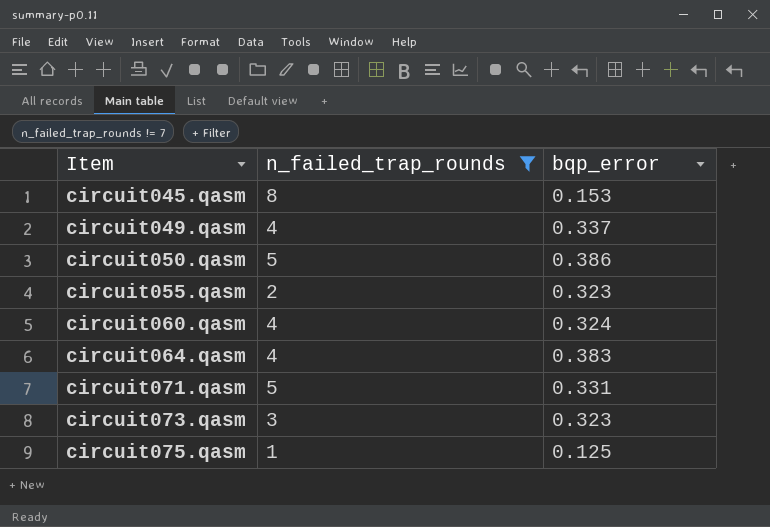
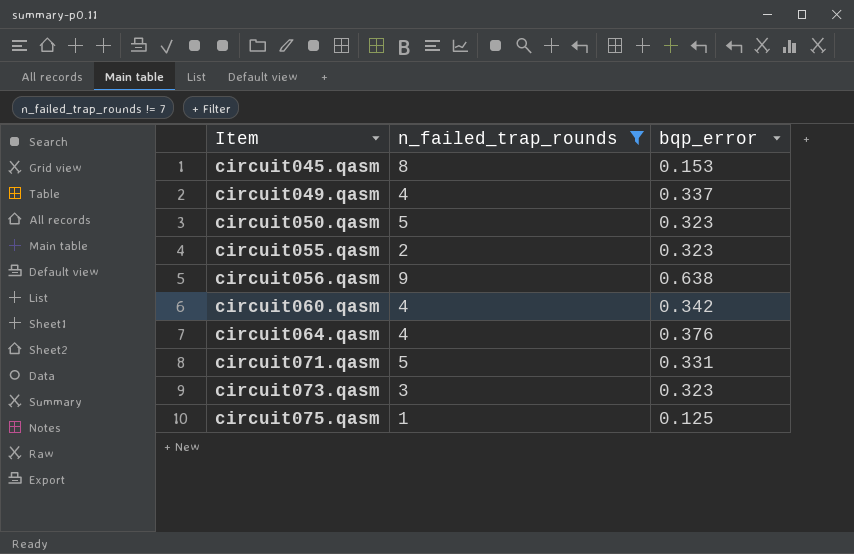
circuit050.qasm | bqp_error: 0.386 -> 0.323
row circuit056.qasm: none -> 9 | 0.638
circuit060.qasm | bqp_error: 0.324 -> 0.342
circuit064.qasm | bqp_error: 0.383 -> 0.376

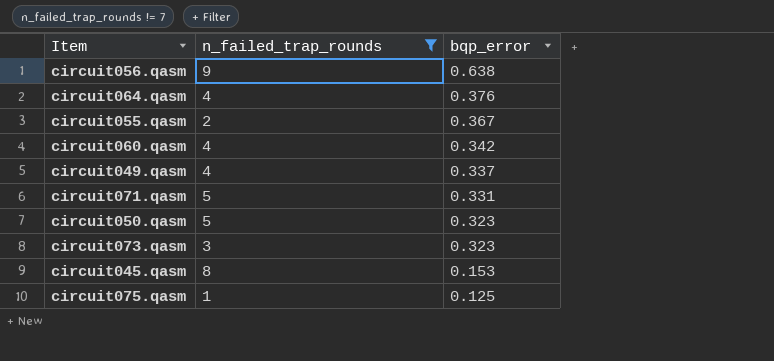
row order: Item ascending -> bqp_error descending
circuit055.qasm | bqp_error: 0.323 -> 0.367

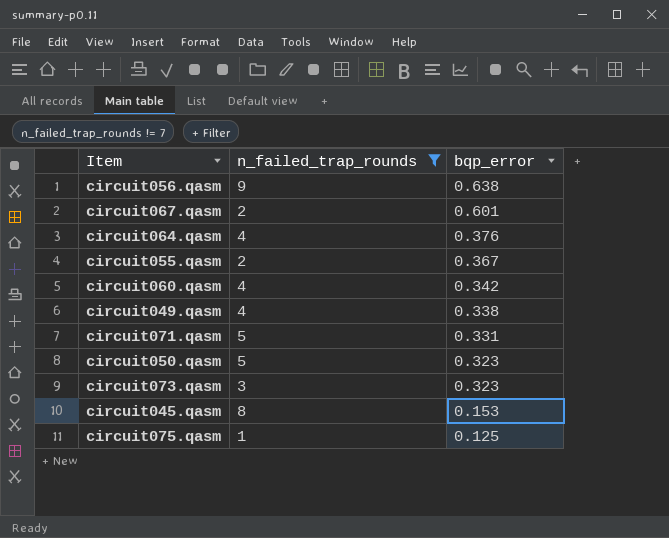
row circuit067.qasm: none -> 2 | 0.601
circuit049.qasm | bqp_error: 0.337 -> 0.338

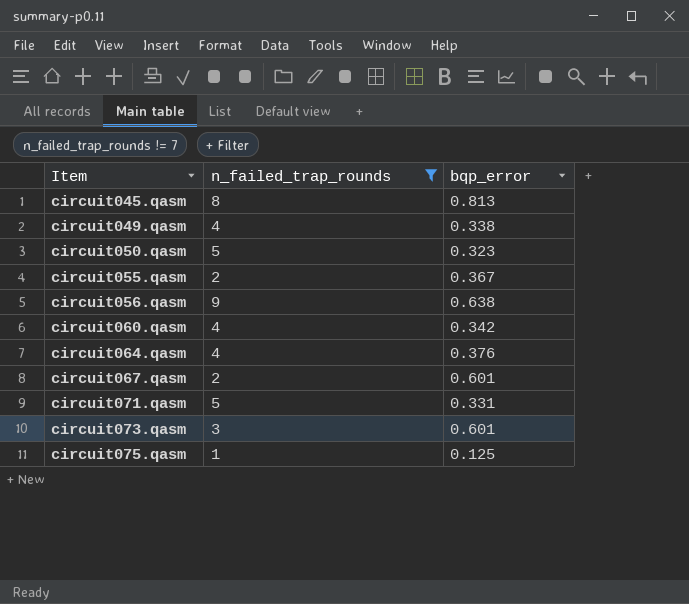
row order: bqp_error descending -> Item ascending
circuit045.qasm | bqp_error: 0.153 -> 0.813
circuit073.qasm | bqp_error: 0.323 -> 0.601

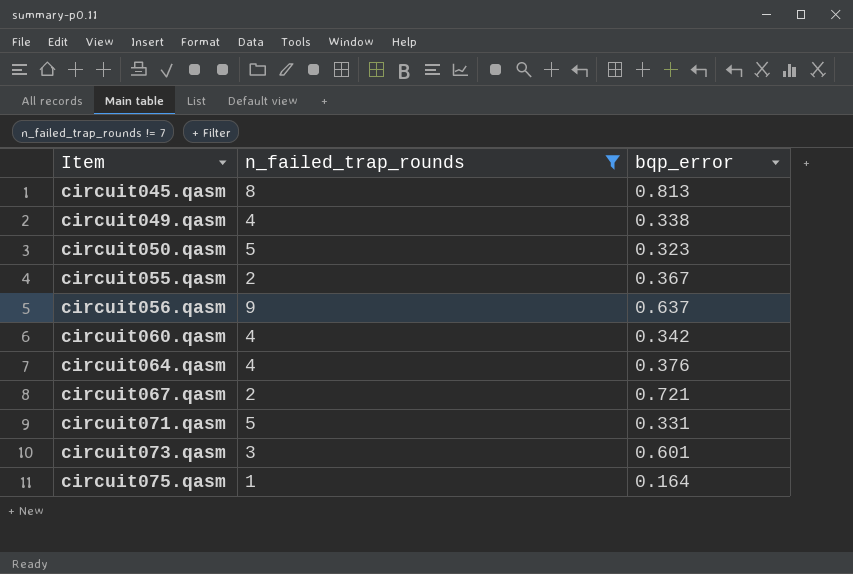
circuit056.qasm | bqp_error: 0.638 -> 0.637
circuit067.qasm | bqp_error: 0.601 -> 0.721
circuit075.qasm | bqp_error: 0.125 -> 0.164

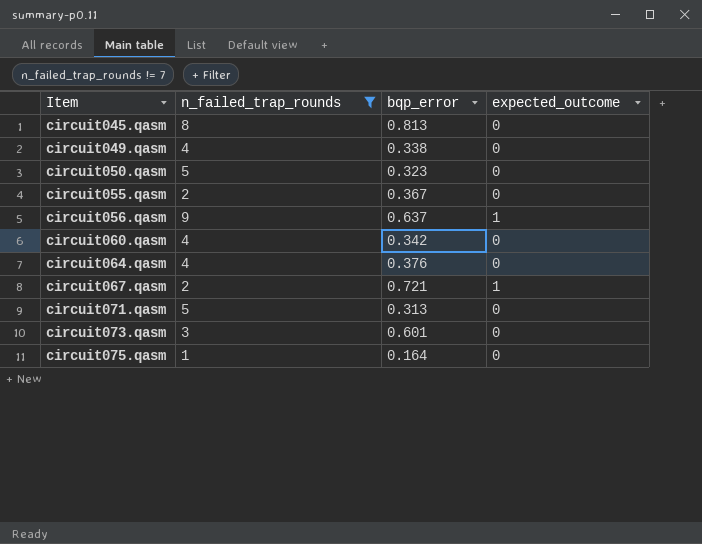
column expected_outcome | position: none -> 4
circuit071.qasm | bqp_error: 0.331 -> 0.313

